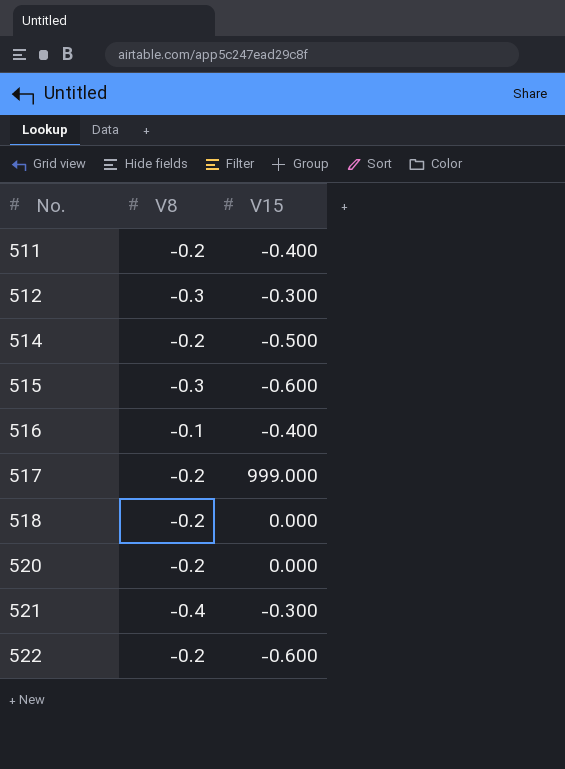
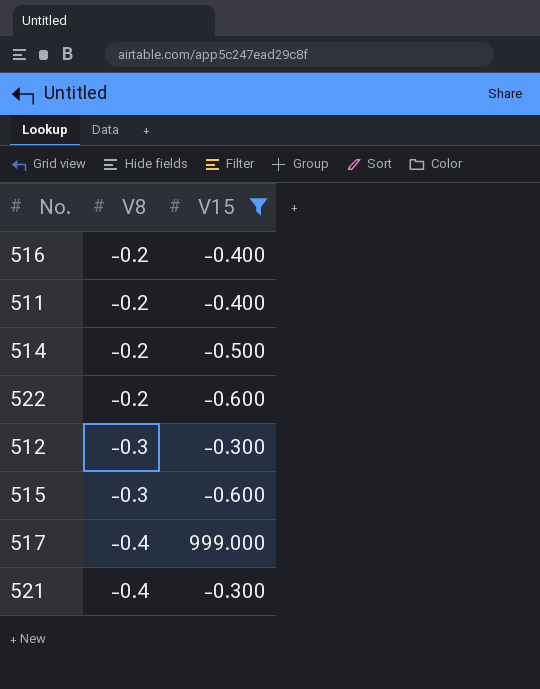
filter: none -> V15 != 0.000
row order: No. ascending -> V8 descending
516 | V8: -0.1 -> -0.2
517 | V8: -0.2 -> -0.4

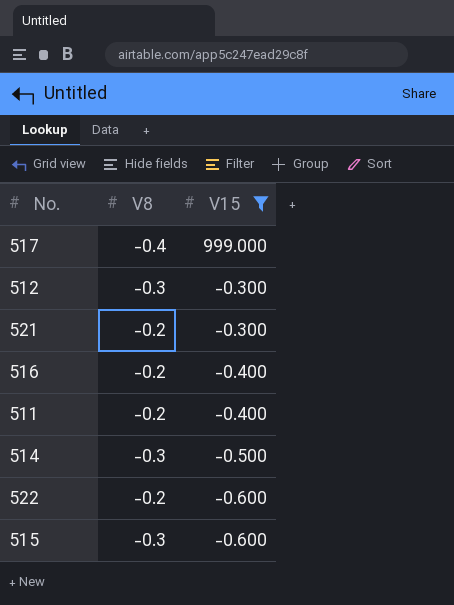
row order: V8 descending -> V15 descending
521 | V8: -0.4 -> -0.2
514 | V8: -0.2 -> -0.3

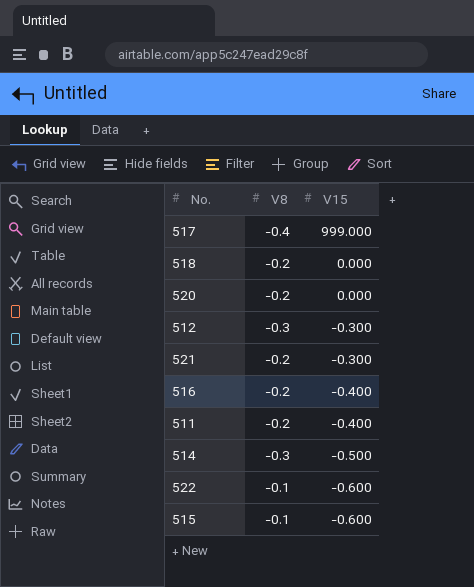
filter: V15 != 0.000 -> none
522 | V8: -0.2 -> -0.1
515 | V8: -0.3 -> -0.1

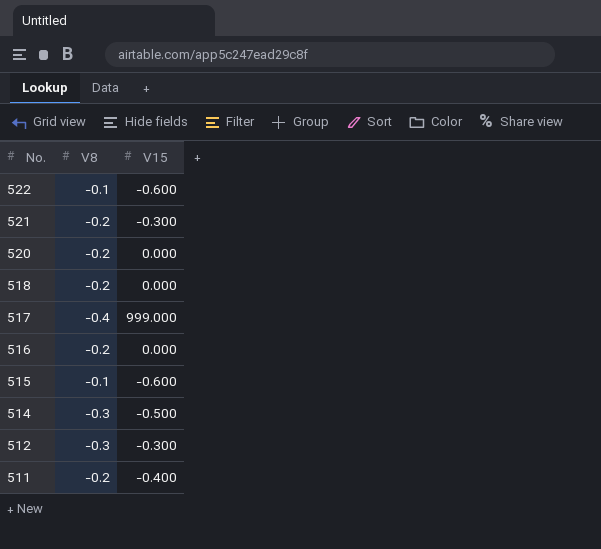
row order: V15 descending -> No. descending
516 | V15: -0.400 -> 0.000

